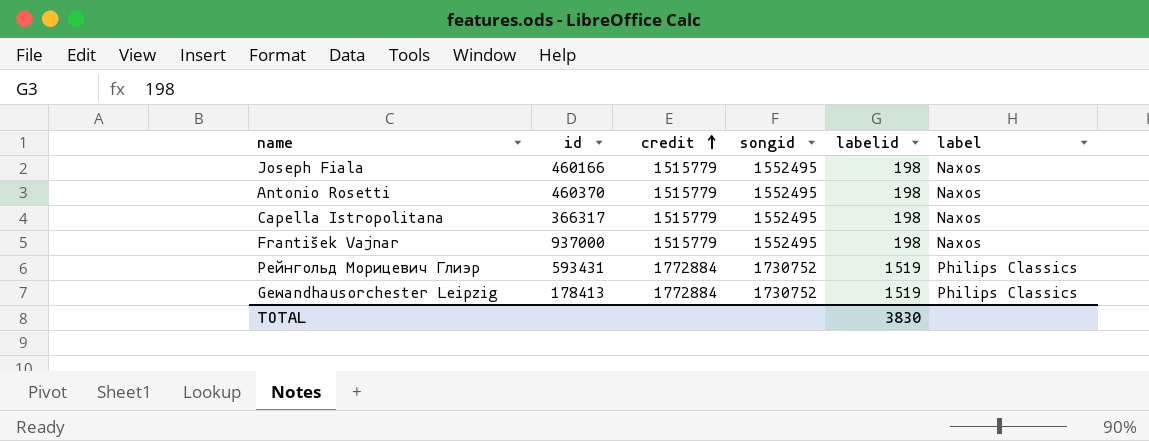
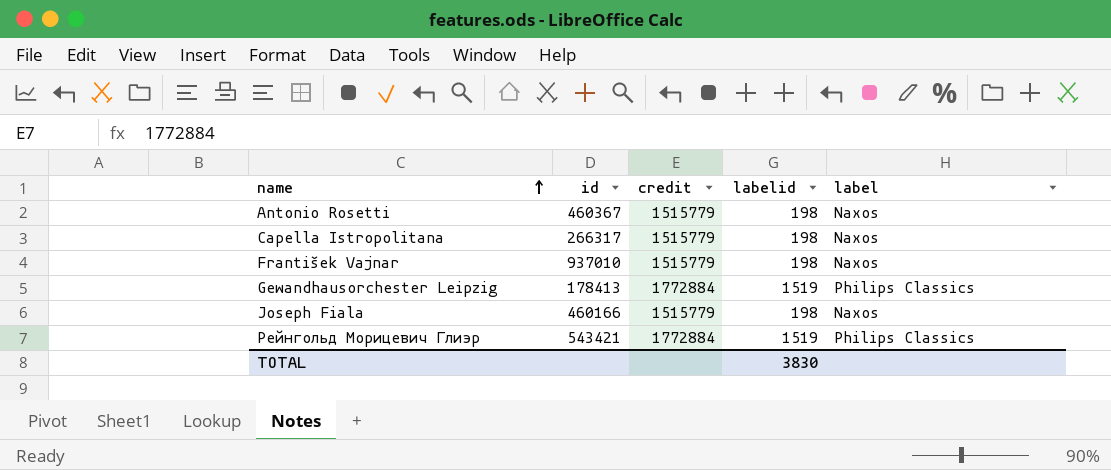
row order: credit ascending -> name ascending
column songid | position: 4 -> none
Antonio Rosetti | id: 460370 -> 460367
Capella Istropolitana | id: 366317 -> 266317
František Vajnar | id: 937000 -> 937010
Рейнгольд Морицевич Глиэр | id: 593431 -> 543421

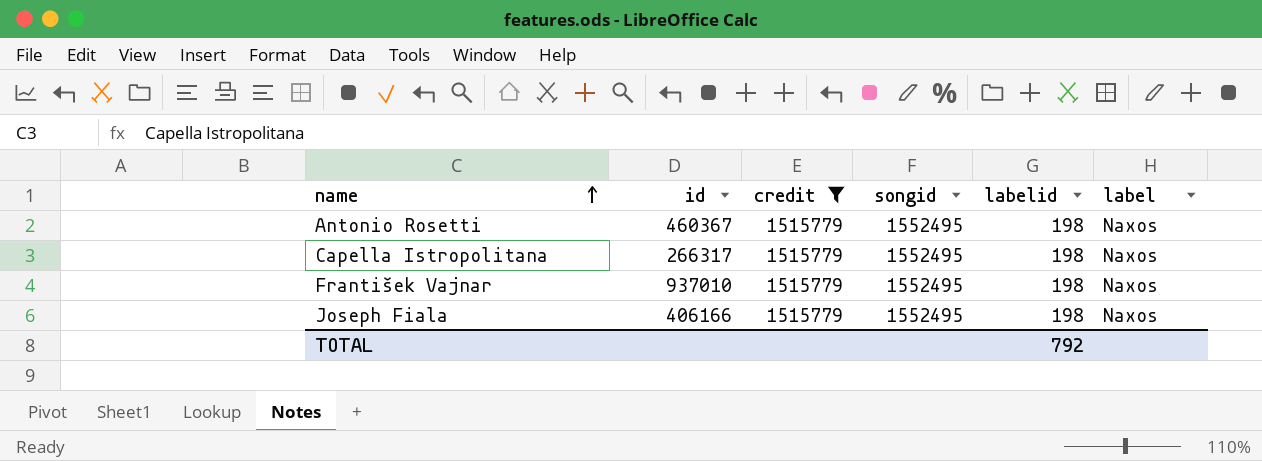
filter: none -> credit = 1515779
column songid | position: none -> 4
Joseph Fiala | id: 460166 -> 406166
TOTAL | labelid: 3830 -> 792

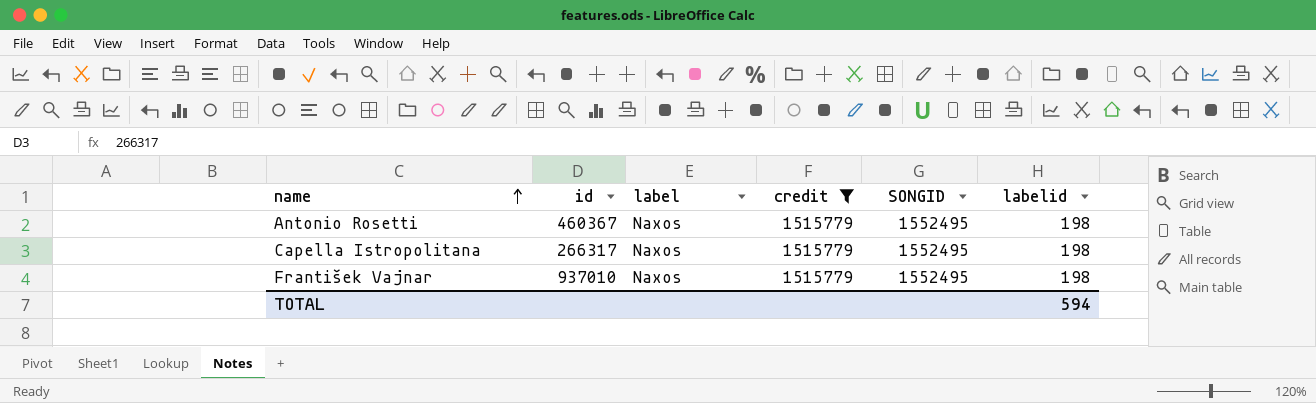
column label | position: 6 -> 3
column name: songid -> SONGID
row Joseph Fiala: 406166 | 1515779 | 1552495 | 198 | Naxos -> none
TOTAL | labelid: 792 -> 594

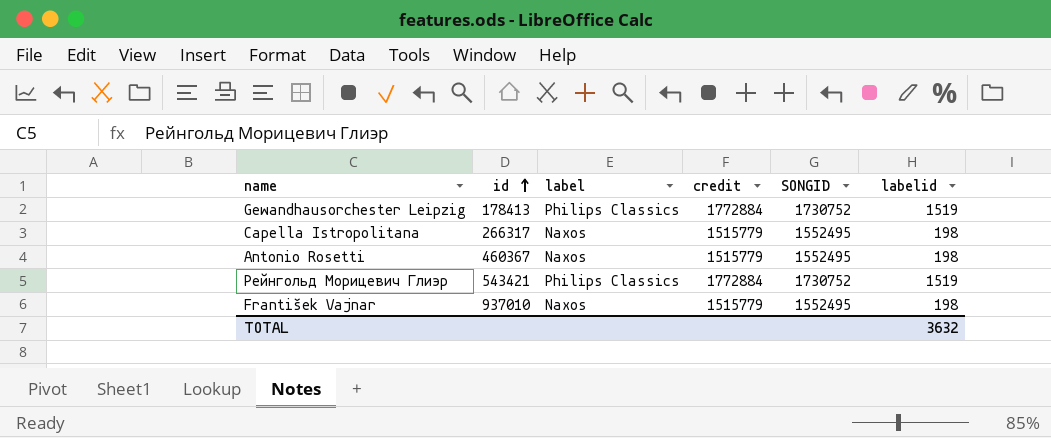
filter: credit = 1515779 -> none
row order: name ascending -> id ascending
TOTAL | labelid: 594 -> 3632

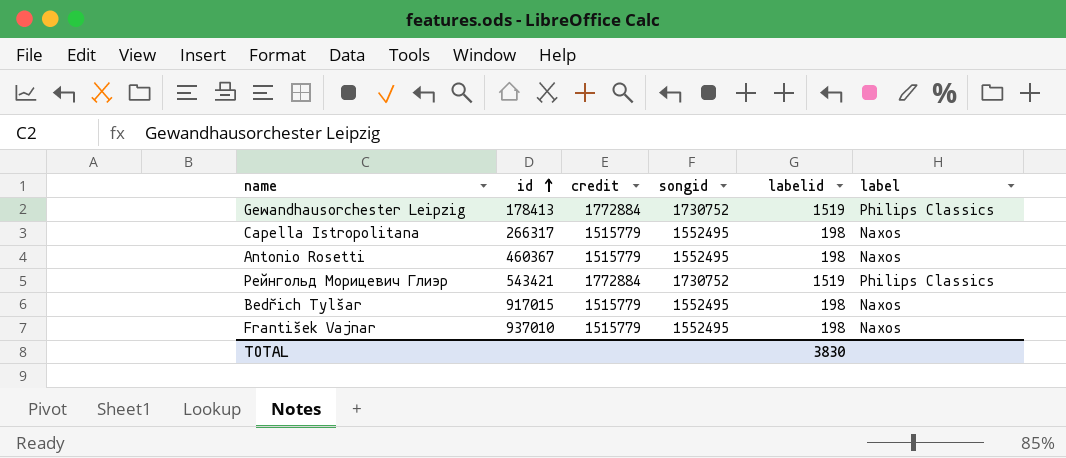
column name: SONGID -> songid
column label | position: 3 -> 6
row Bedřich Tylšar: none -> 917015 | 1515779 | 1552495 | 198 | Naxos
TOTAL | labelid: 3632 -> 3830

